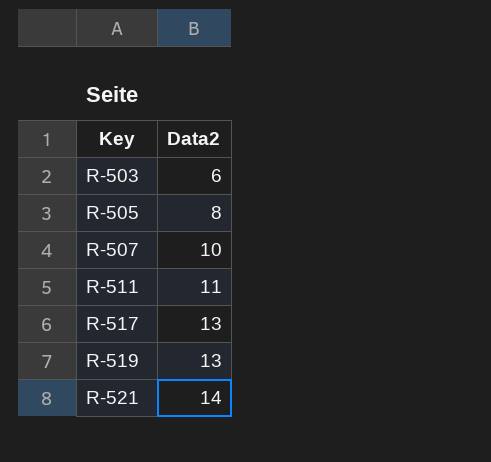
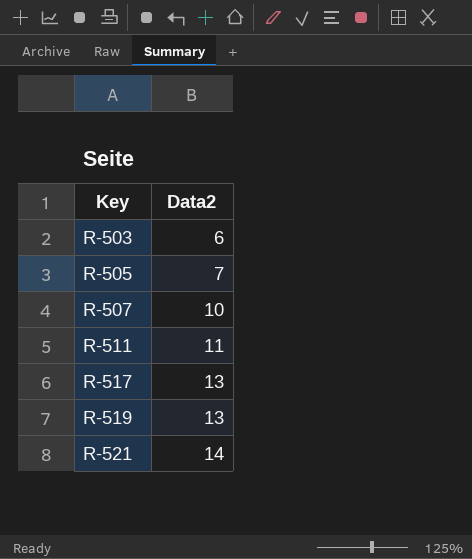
R-505 | Data2: 8 -> 7

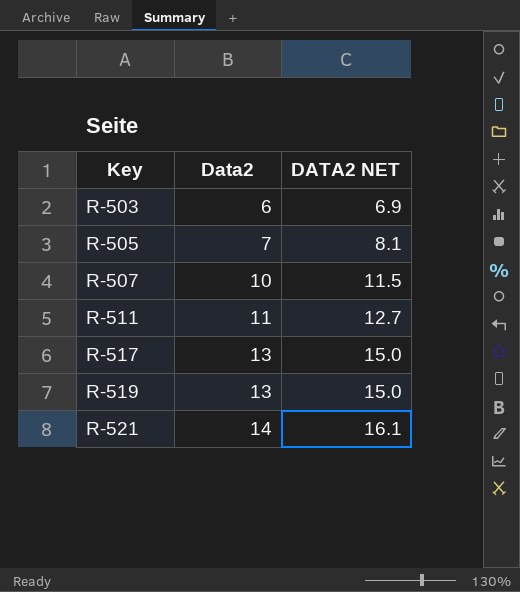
column DATA2 NET | formula: none -> [Data2] * 1.15

